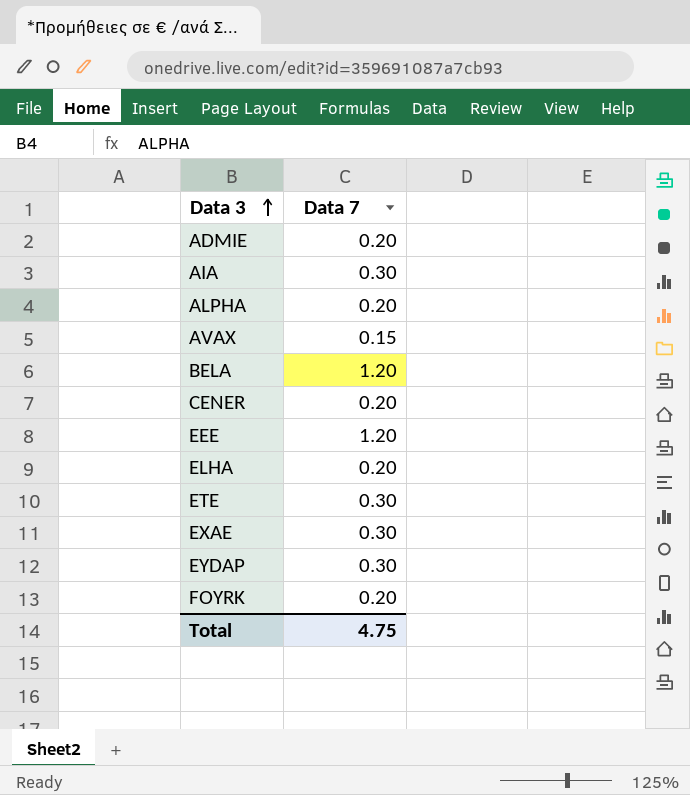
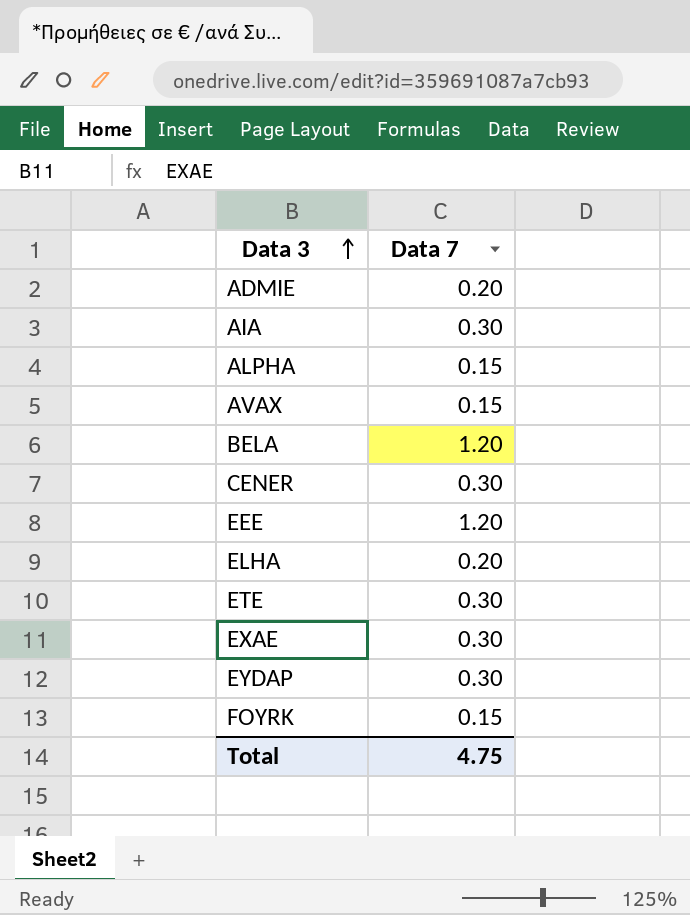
ALPHA | Data 7: 0.20 -> 0.15
CENER | Data 7: 0.20 -> 0.30
FOYRK | Data 7: 0.20 -> 0.15

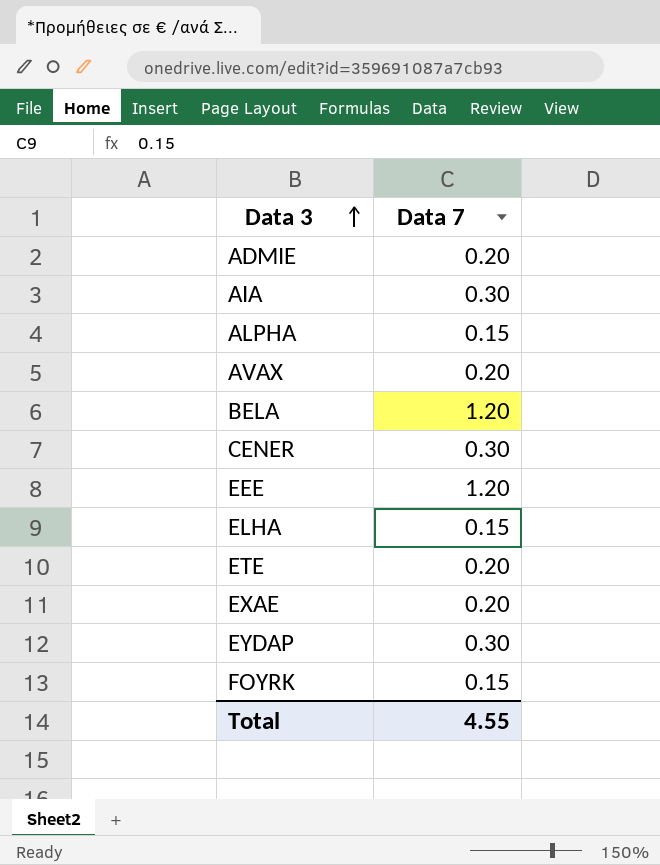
AVAX | Data 7: 0.15 -> 0.20
ELHA | Data 7: 0.20 -> 0.15
ETE | Data 7: 0.30 -> 0.20
EXAE | Data 7: 0.30 -> 0.20
Total | Data 7: 4.75 -> 4.55

